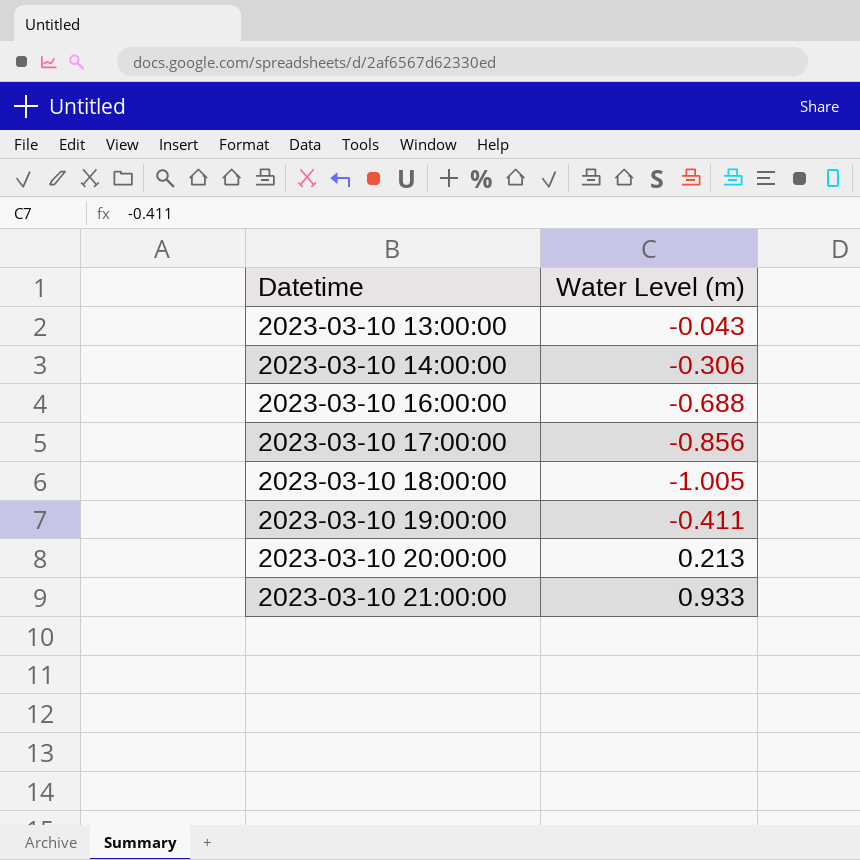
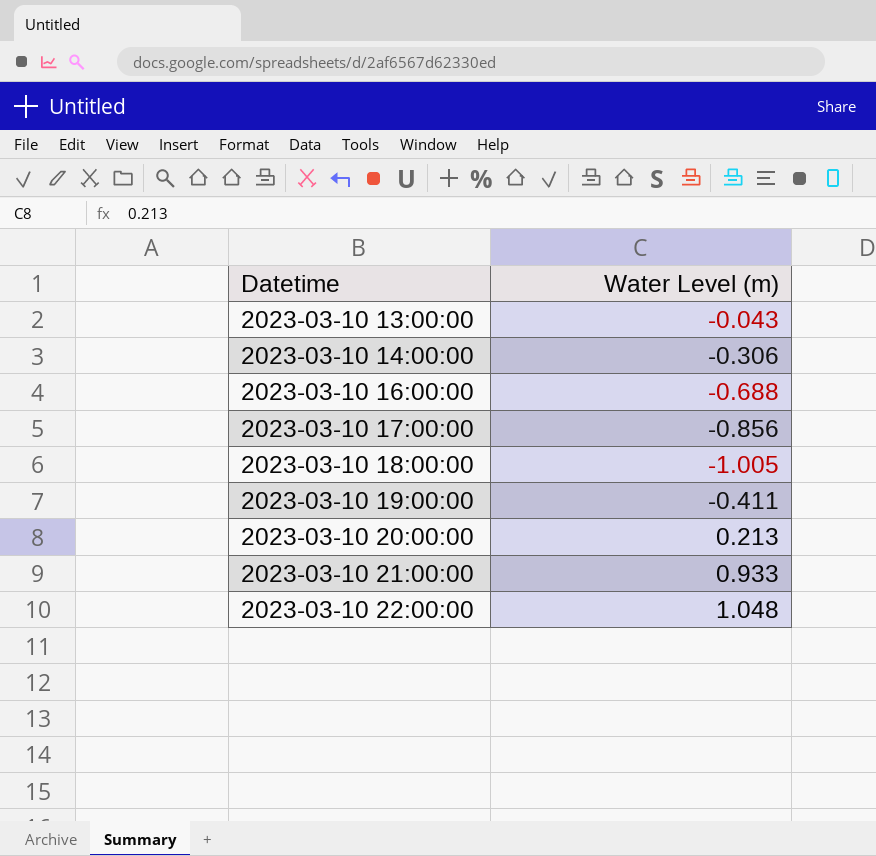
row 2023-03-10 22:00:00: none -> 1.048

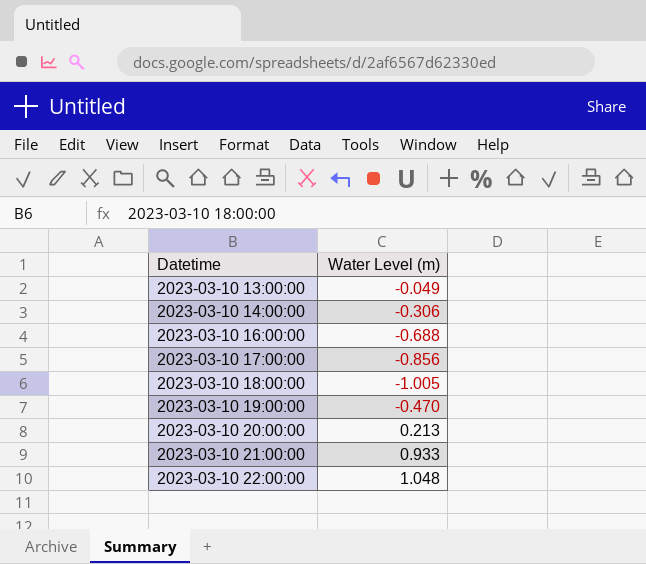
2023-03-10 13:00:00 | Water Level (m): -0.043 -> -0.049
2023-03-10 19:00:00 | Water Level (m): -0.411 -> -0.470

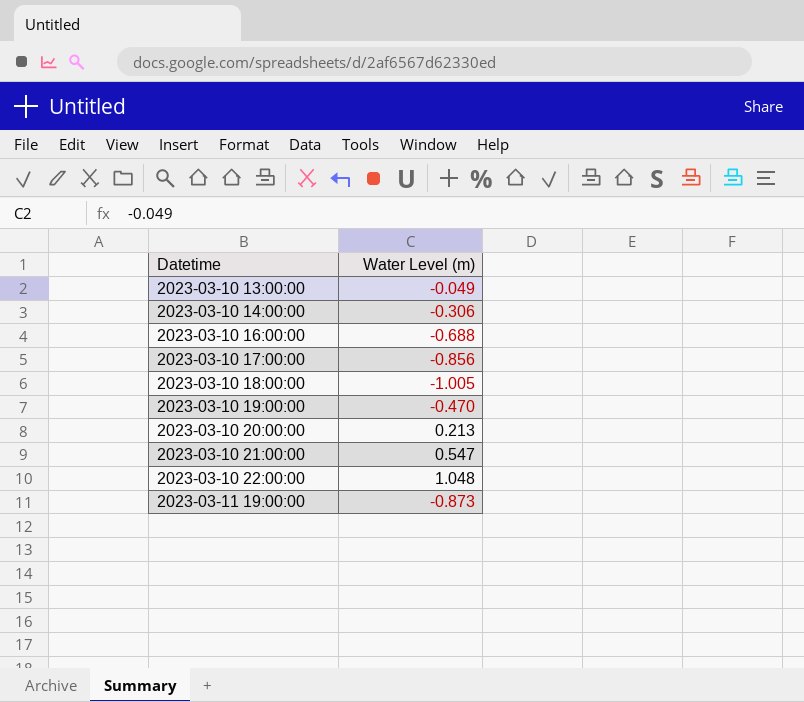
2023-03-10 21:00:00 | Water Level (m): 0.933 -> 0.547
row 2023-03-11 19:00:00: none -> -0.873

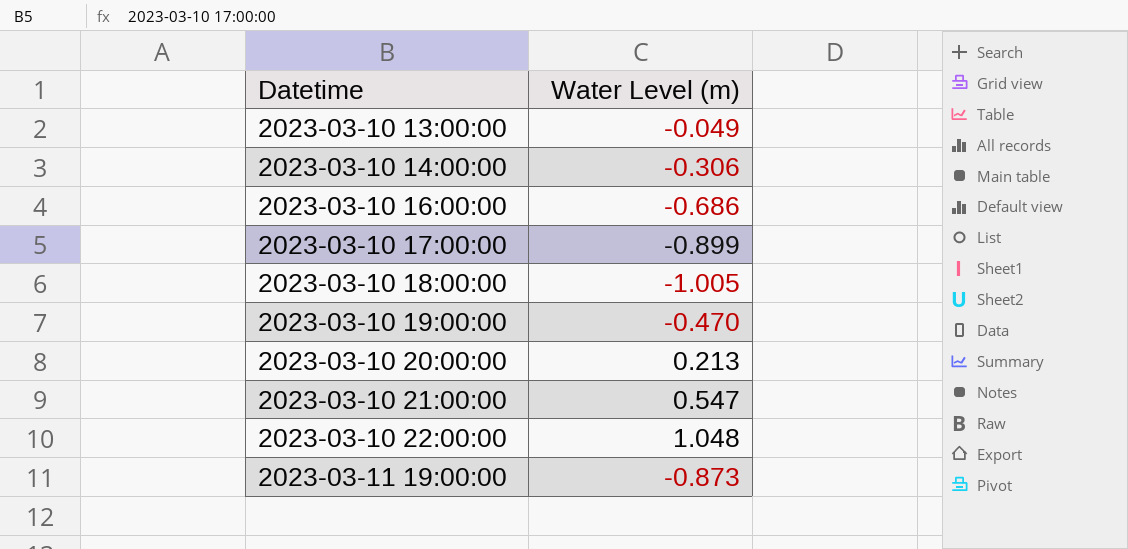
2023-03-10 16:00:00 | Water Level (m): -0.688 -> -0.686
2023-03-10 17:00:00 | Water Level (m): -0.856 -> -0.899

